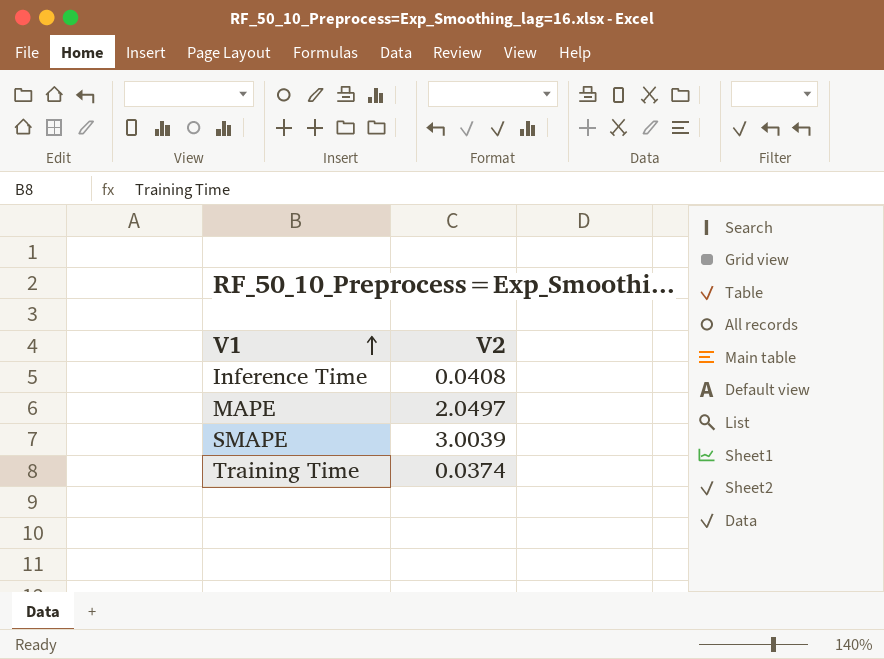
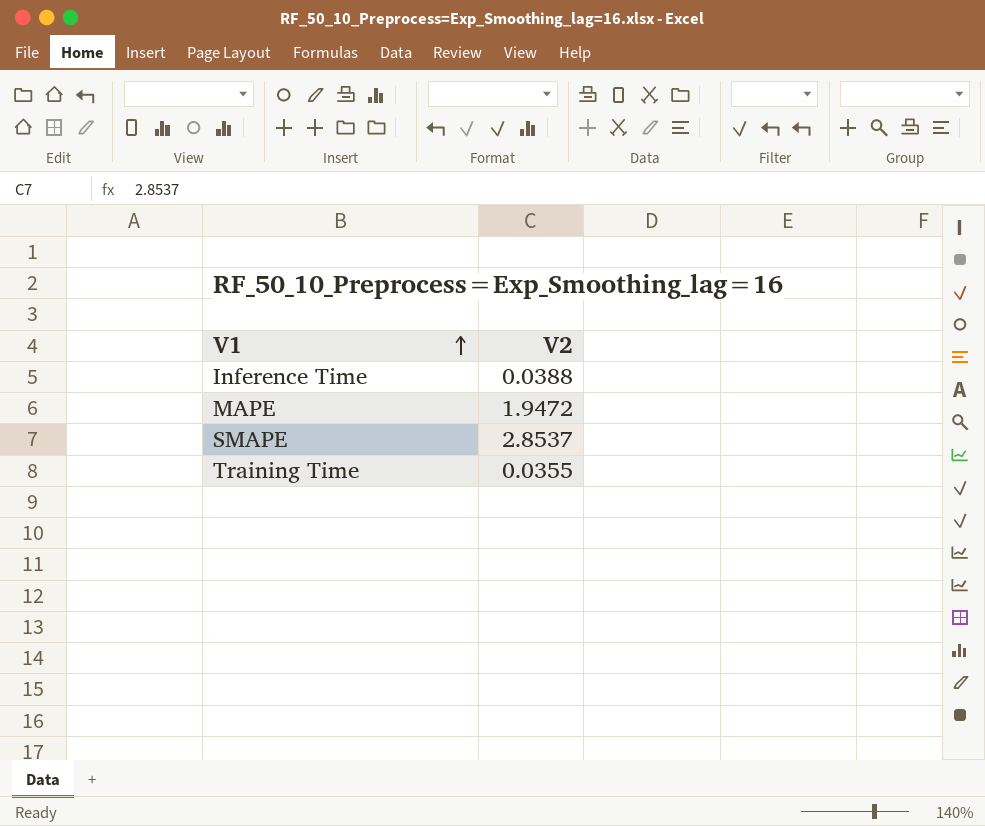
Inference Time | V2: 0.0408 -> 0.0388
MAPE | V2: 2.0497 -> 1.9472
SMAPE | V2: 3.0039 -> 2.8537
Training Time | V2: 0.0374 -> 0.0355

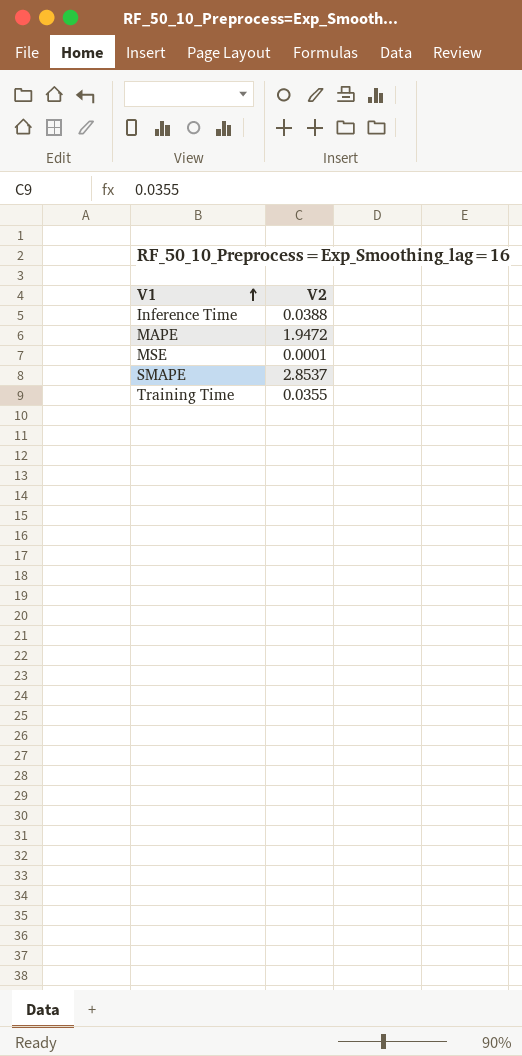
row MSE: none -> 0.0001

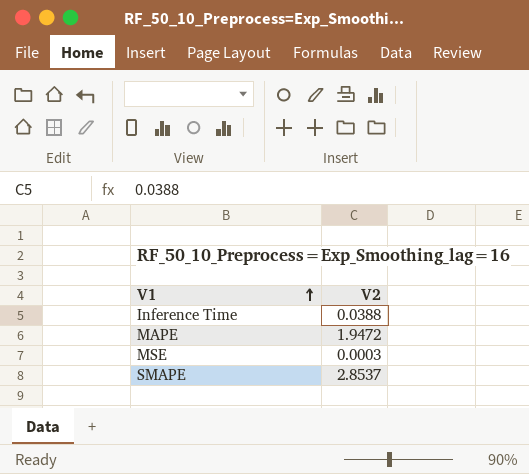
row Training Time: 0.0355 -> none
MSE | V2: 0.0001 -> 0.0003

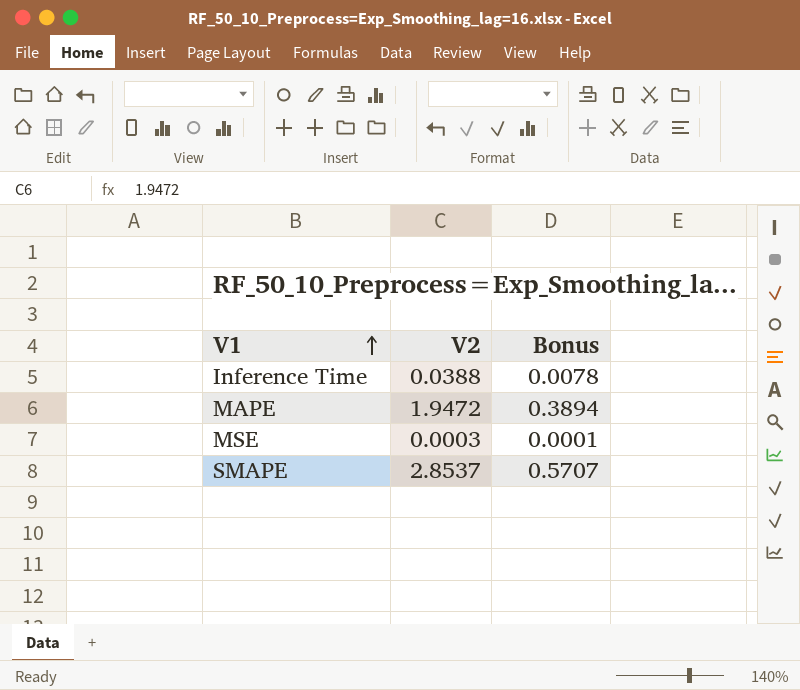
column Bonus | formula: none -> [V2] * 0.2

